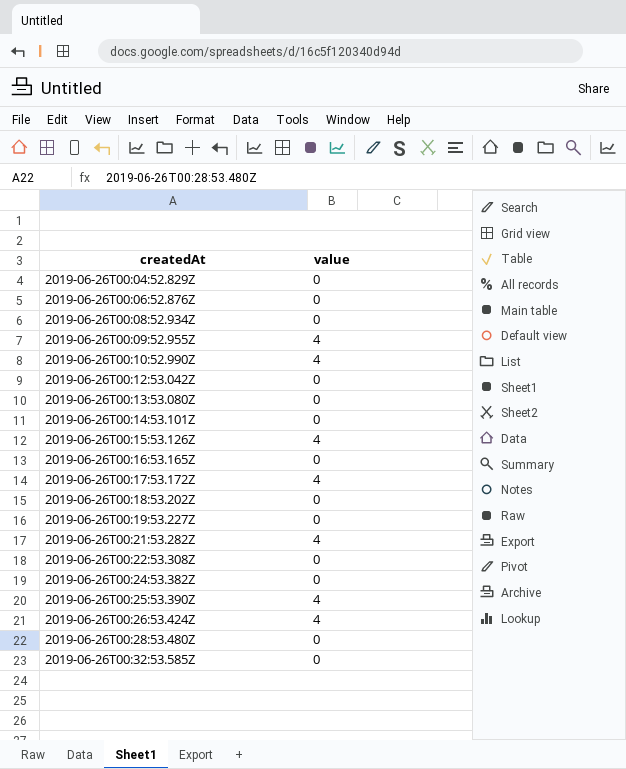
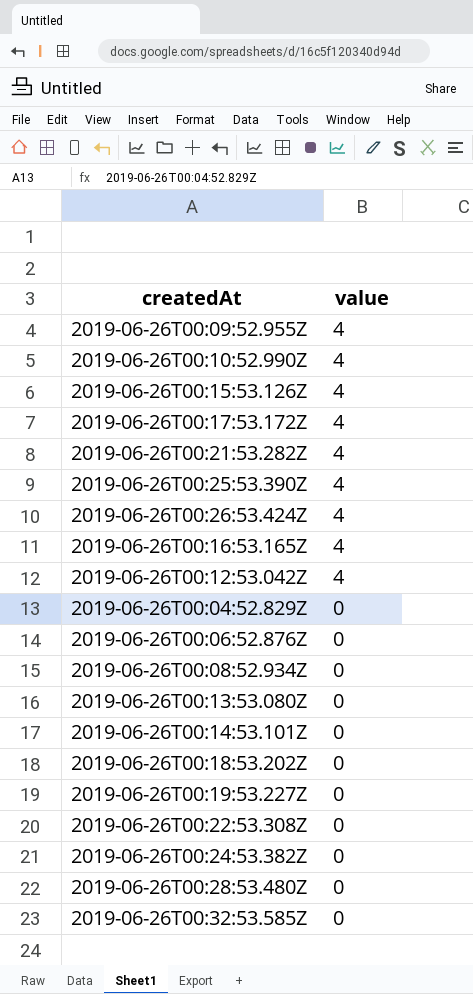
row order: createdAt ascending -> value descending
2019-06-26T00:16:53.165Z | value: 0 -> 4
2019-06-26T00:12:53.042Z | value: 0 -> 4

